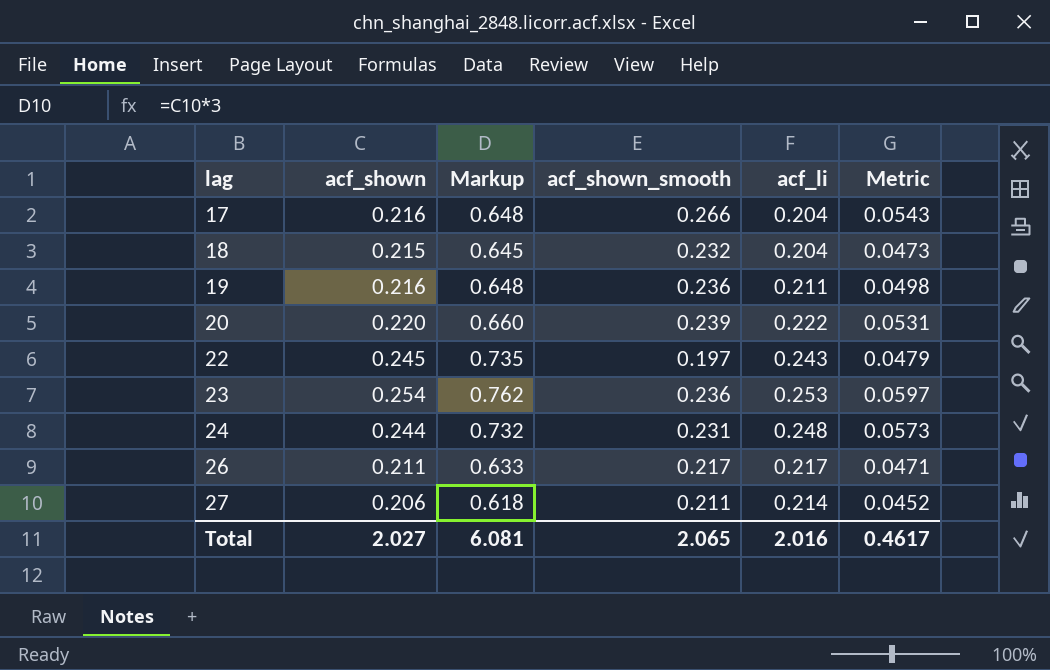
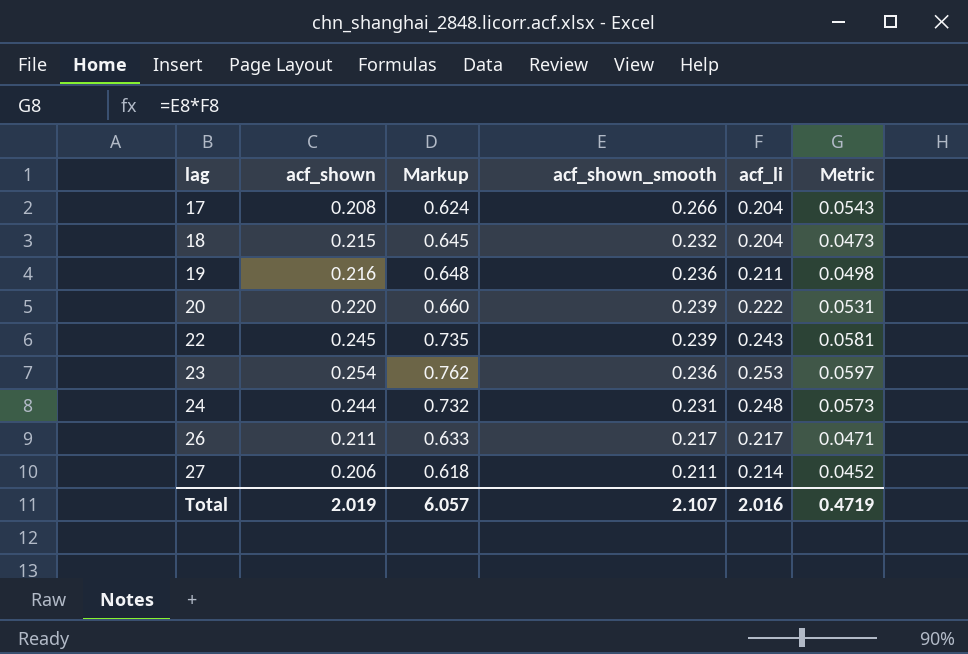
17 | acf_shown: 0.216 -> 0.208
17 | Markup: 0.648 -> 0.624
22 | acf_shown_smooth: 0.197 -> 0.239
22 | Metric: 0.0479 -> 0.0581
Total | acf_shown: 2.027 -> 2.019
Total | Markup: 6.081 -> 6.057
Total | acf_shown_smooth: 2.065 -> 2.107
Total | Metric: 0.4617 -> 0.4719

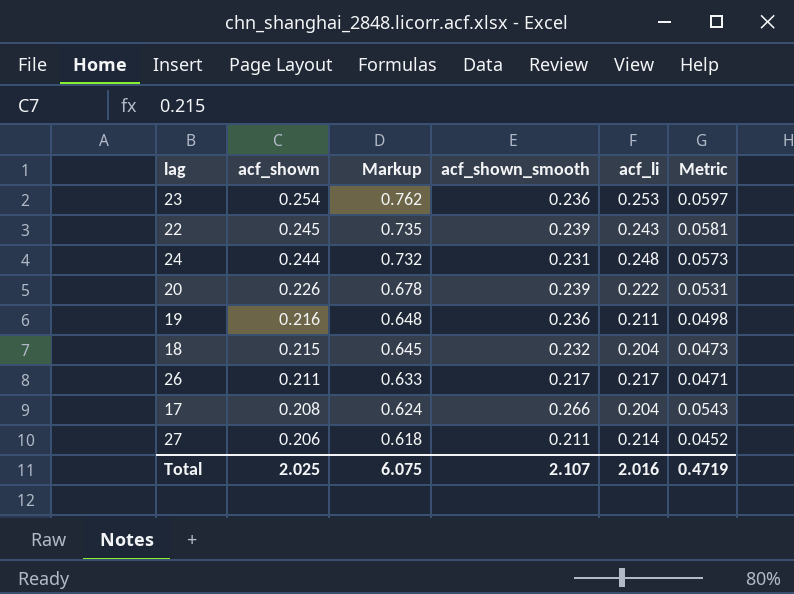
row order: lag ascending -> acf_shown descending
20 | acf_shown: 0.220 -> 0.226
20 | Markup: 0.660 -> 0.678
Total | acf_shown: 2.019 -> 2.025
Total | Markup: 6.057 -> 6.075

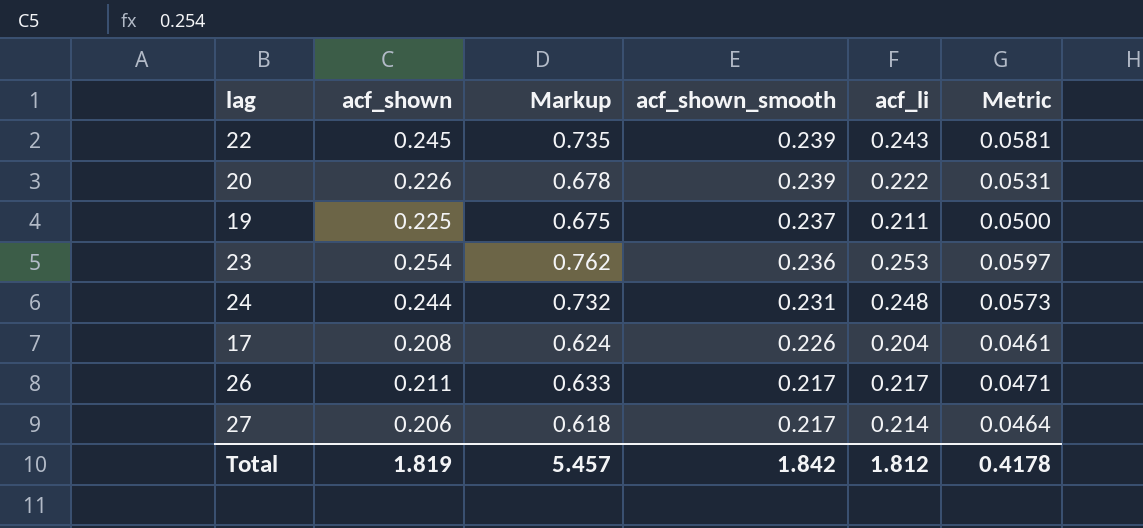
row order: acf_shown descending -> acf_shown_smooth descending
row 18: 0.215 | 0.645 | 0.232 | 0.204 | 0.0473 -> none
19 | acf_shown: 0.216 -> 0.225
19 | Markup: 0.648 -> 0.675
19 | acf_shown_smooth: 0.236 -> 0.237
19 | Metric: 0.0498 -> 0.0500
17 | acf_shown_smooth: 0.266 -> 0.226
17 | Metric: 0.0543 -> 0.0461
27 | acf_shown_smooth: 0.211 -> 0.217
27 | Metric: 0.0452 -> 0.0464
Total | acf_shown: 2.025 -> 1.819
Total | Markup: 6.075 -> 5.457
Total | acf_shown_smooth: 2.107 -> 1.842
Total | acf_li: 2.016 -> 1.812
Total | Metric: 0.4719 -> 0.4178

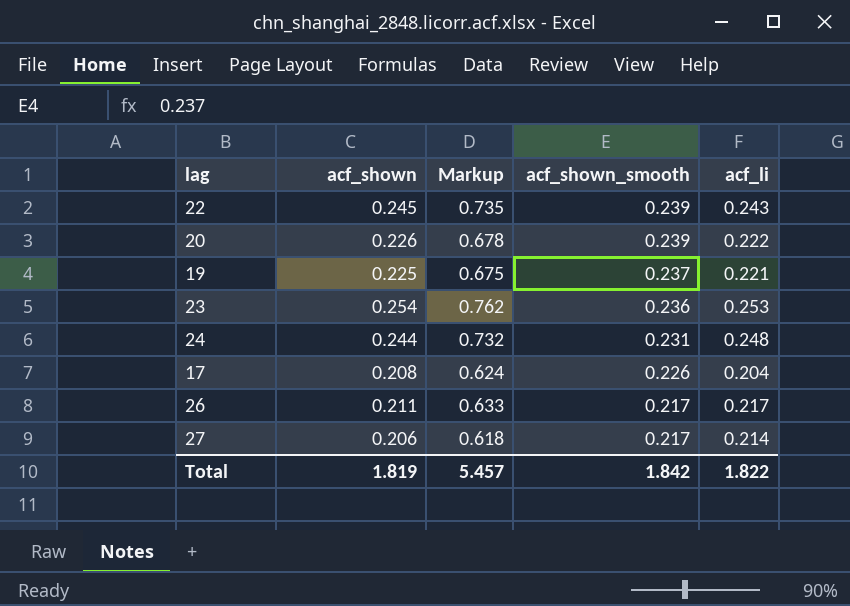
column Metric | formula: [acf_shown_smooth] * [acf_li] -> none
19 | acf_li: 0.211 -> 0.221
Total | acf_li: 1.812 -> 1.822

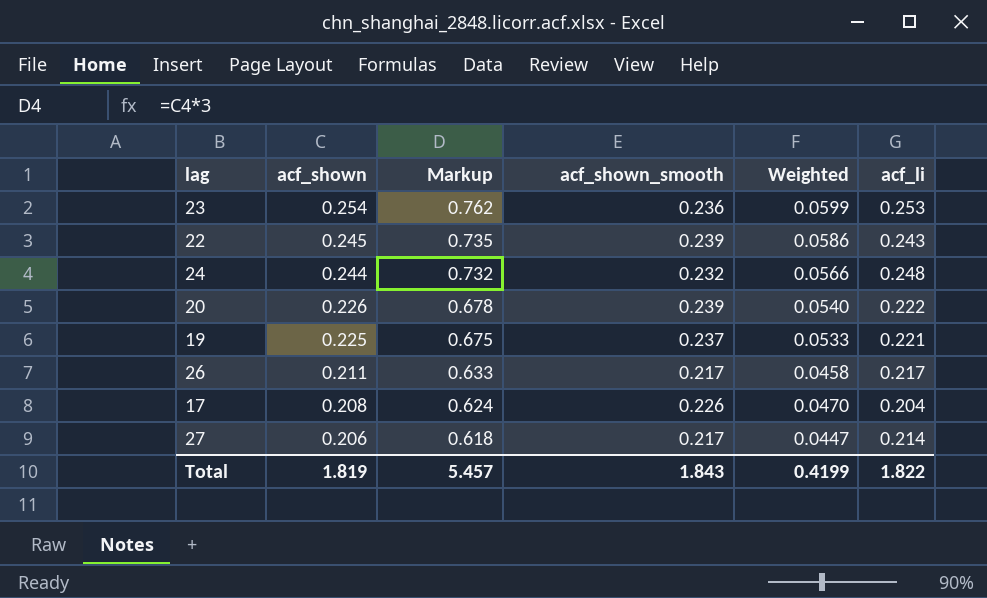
row order: acf_shown_smooth descending -> acf_shown descending
column Weighted | formula: none -> [acf_shown] * [acf_shown_smooth]
24 | acf_shown_smooth: 0.231 -> 0.232
Total | acf_shown_smooth: 1.842 -> 1.843

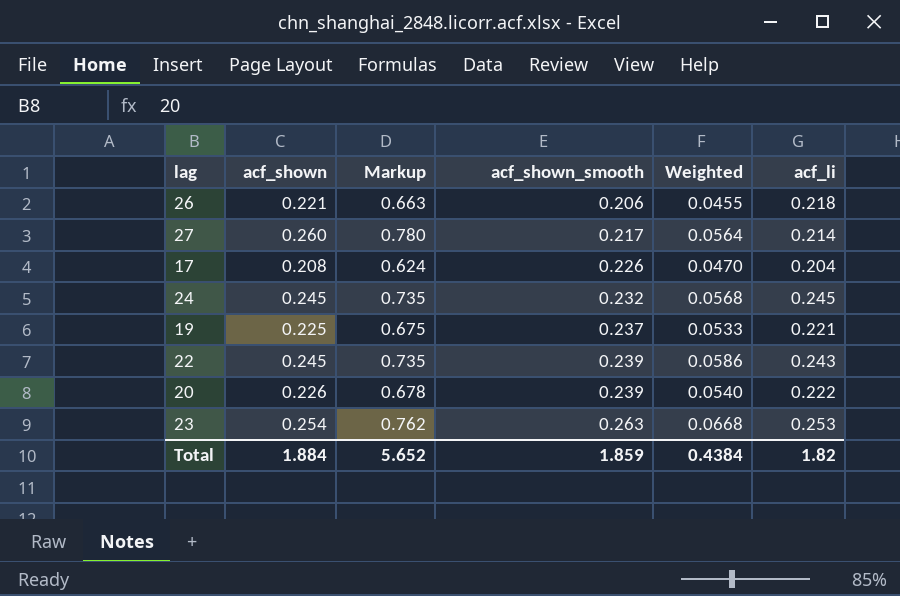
row order: acf_shown descending -> acf_shown_smooth ascending
26 | acf_shown: 0.211 -> 0.221
26 | Markup: 0.633 -> 0.663
26 | acf_shown_smooth: 0.217 -> 0.206
26 | Weighted: 0.0458 -> 0.0455
26 | acf_li: 0.217 -> 0.218
27 | acf_shown: 0.206 -> 0.260
27 | Markup: 0.618 -> 0.780
27 | Weighted: 0.0447 -> 0.0564
24 | acf_shown: 0.244 -> 0.245
24 | Markup: 0.732 -> 0.735
24 | Weighted: 0.0566 -> 0.0568
24 | acf_li: 0.248 -> 0.245
23 | acf_shown_smooth: 0.236 -> 0.263
23 | Weighted: 0.0599 -> 0.0668
Total | acf_shown: 1.819 -> 1.884
Total | Markup: 5.457 -> 5.652
Total | acf_shown_smooth: 1.843 -> 1.859
Total | Weighted: 0.4199 -> 0.4384
Total | acf_li: 1.822 -> 1.82

